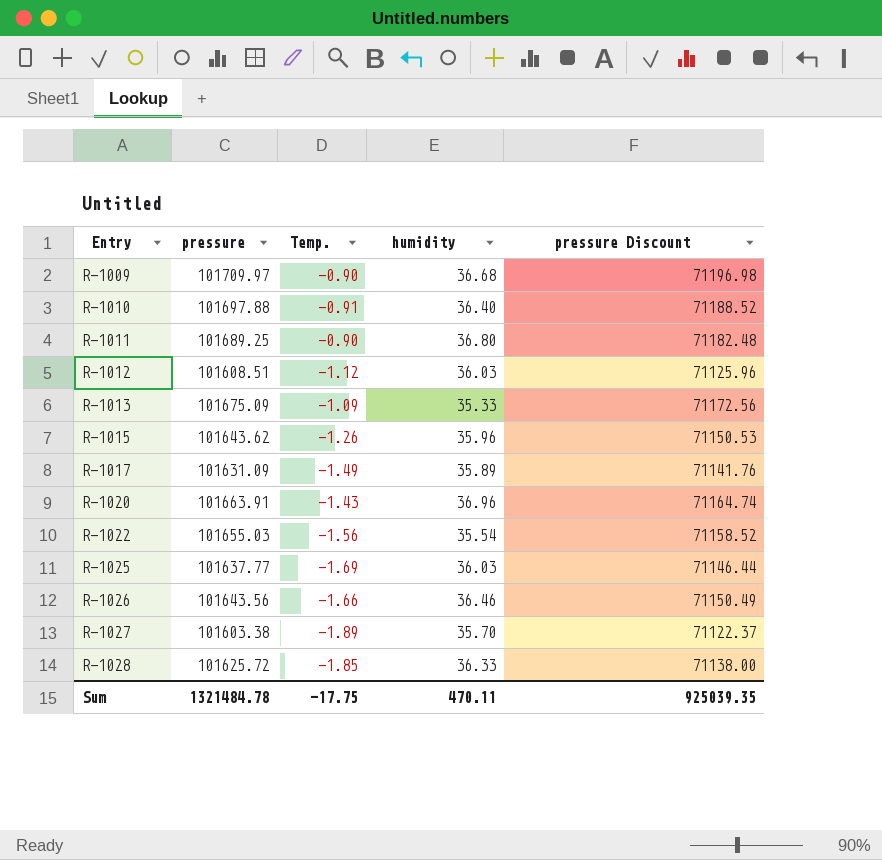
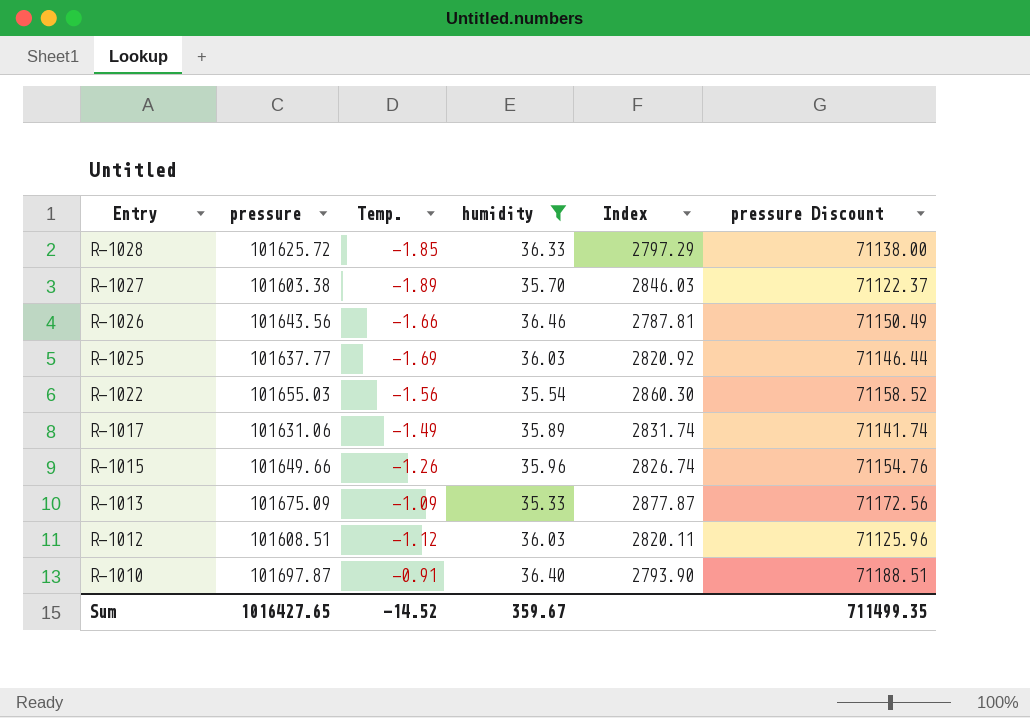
filter: none -> humidity <= 36.46
row order: Entry ascending -> Entry descending
column Index | formula: none -> [pressure] / [humidity]
R-1017 | pressure: 101631.09 -> 101631.06
R-1017 | pressure Discount: 71141.76 -> 71141.74
R-1015 | pressure: 101643.62 -> 101649.66
R-1015 | pressure Discount: 71150.53 -> 71154.76
R-1010 | pressure: 101697.88 -> 101697.87
R-1010 | pressure Discount: 71188.52 -> 71188.51
Sum | pressure: 1321484.78 -> 1016427.65
Sum | Temp.: -17.75 -> -14.52
Sum | humidity: 470.11 -> 359.67
Sum | pressure Discount: 925039.35 -> 711499.35

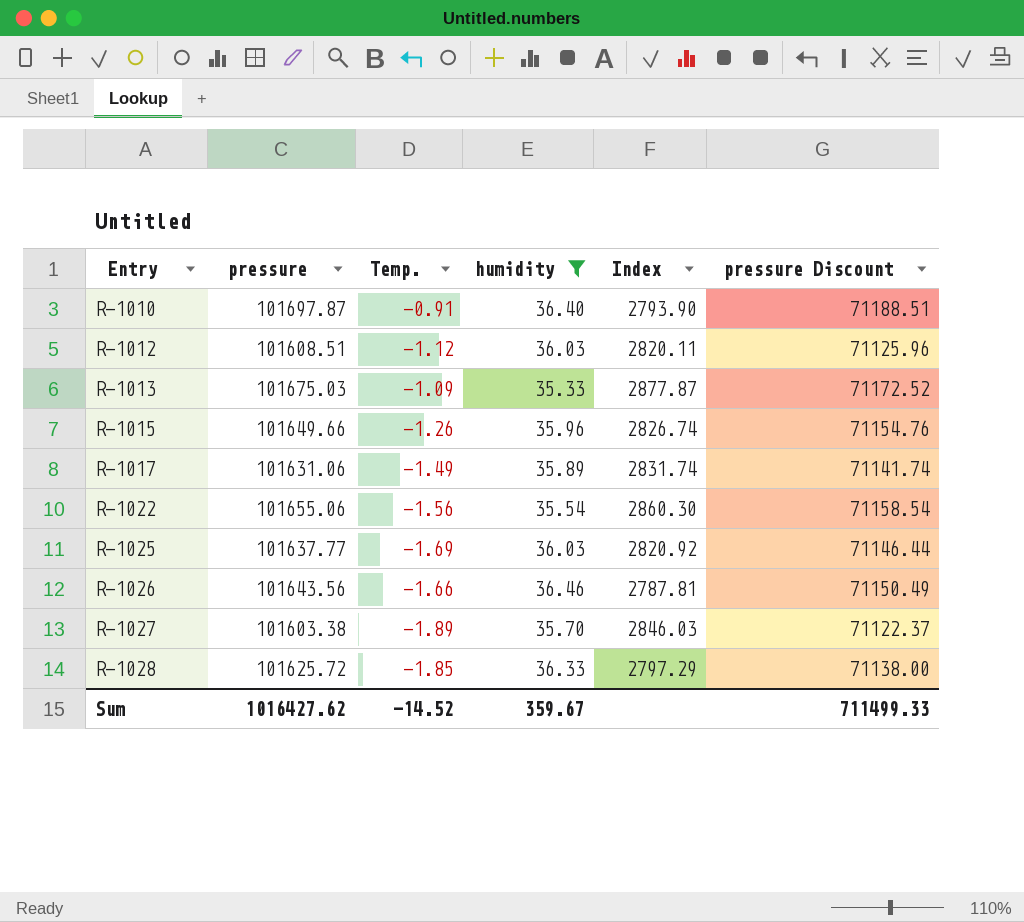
row order: Entry descending -> Entry ascending
R-1013 | pressure: 101675.09 -> 101675.03
R-1013 | pressure Discount: 71172.56 -> 71172.52
R-1022 | pressure: 101655.03 -> 101655.06
R-1022 | pressure Discount: 71158.52 -> 71158.54
Sum | pressure: 1016427.65 -> 1016427.62
Sum | pressure Discount: 711499.35 -> 711499.33

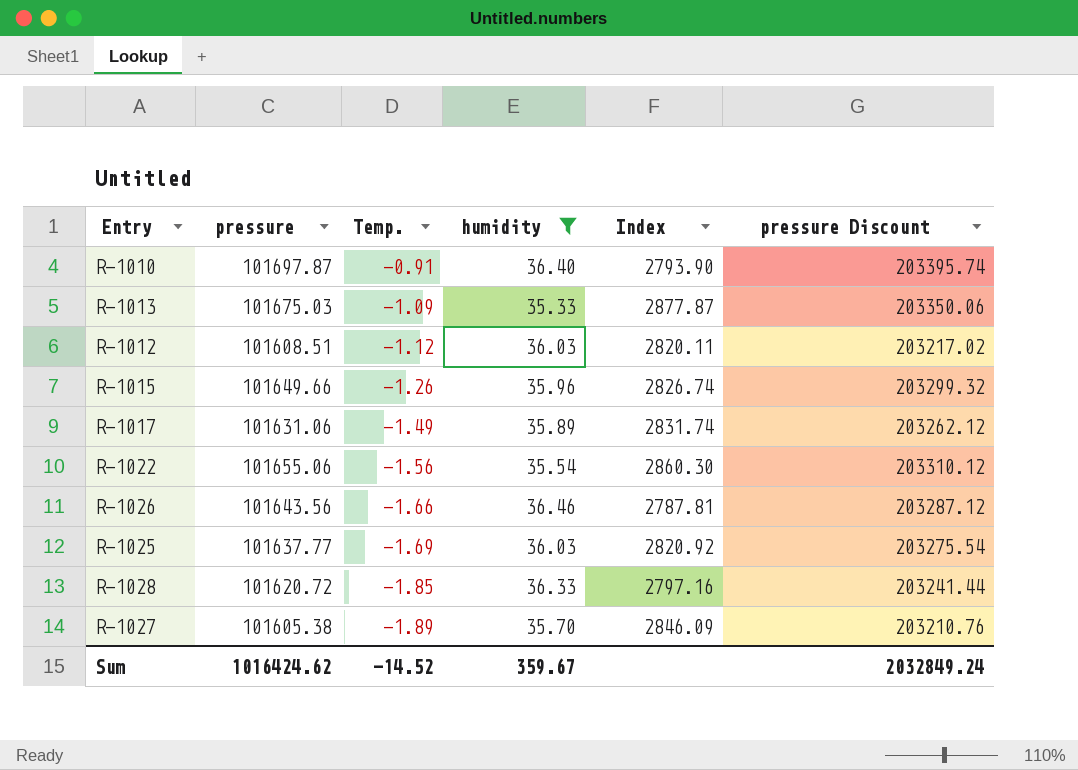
row order: Entry ascending -> Temp. descending
column pressure Discount | formula: [pressure] * 0.7 -> [pressure] * 2
R-1028 | pressure: 101625.72 -> 101620.72
R-1028 | Index: 2797.29 -> 2797.16
R-1027 | pressure: 101603.38 -> 101605.38
R-1027 | Index: 2846.03 -> 2846.09
Sum | pressure: 1016427.62 -> 1016424.62
Sum | pressure Discount: 711499.33 -> 2032849.24

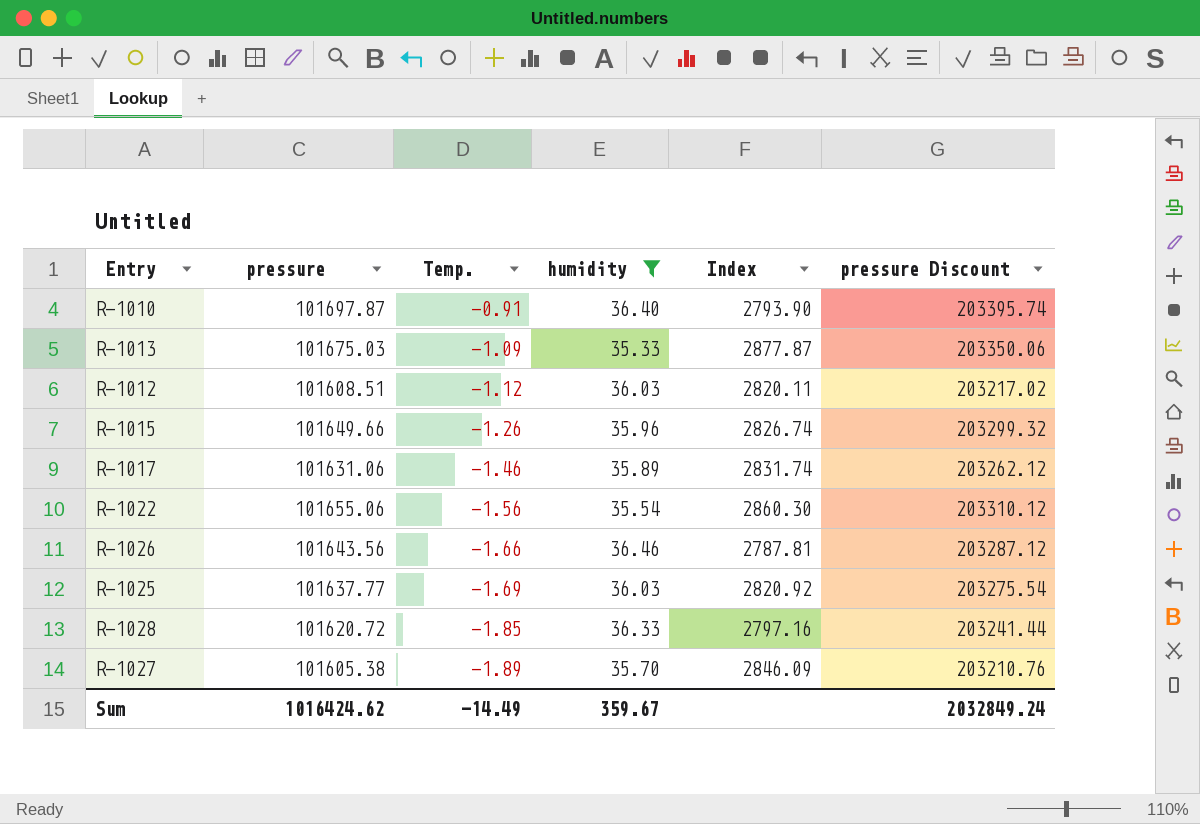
R-1017 | Temp.: -1.49 -> -1.46
Sum | Temp.: -14.52 -> -14.49

